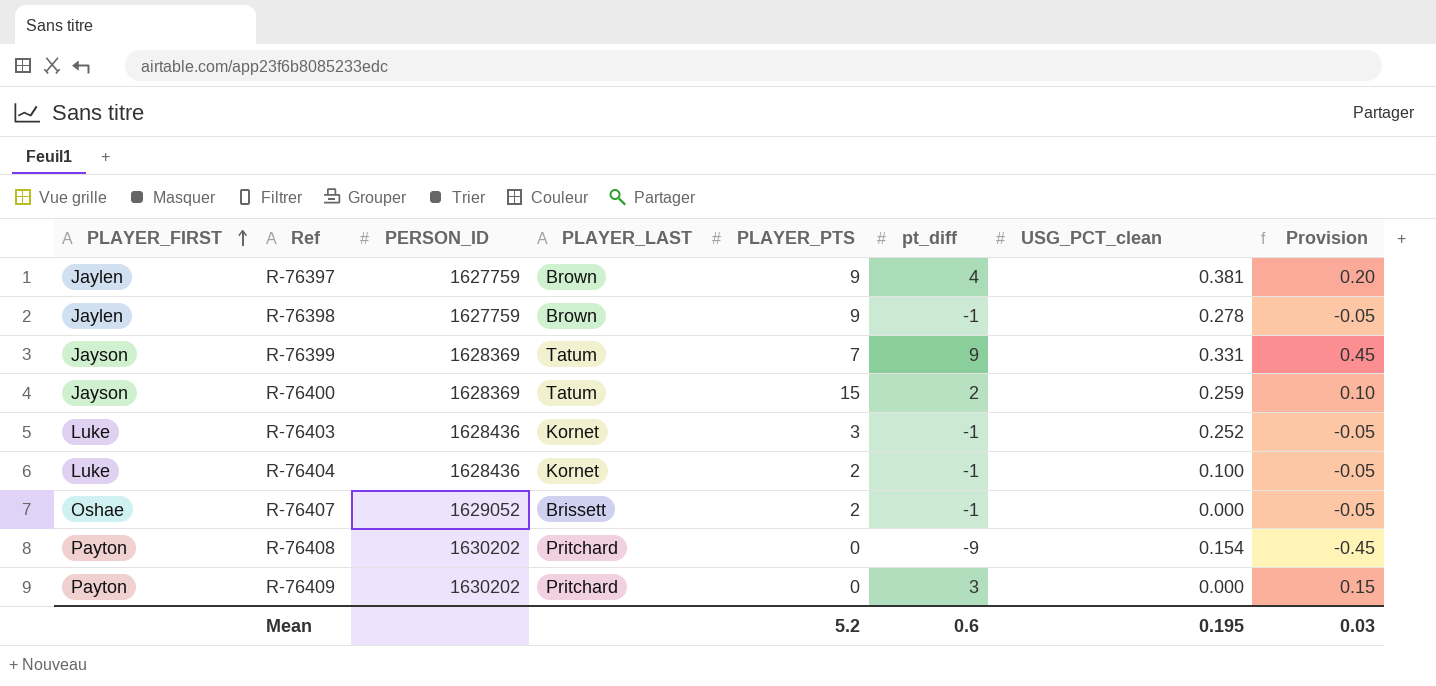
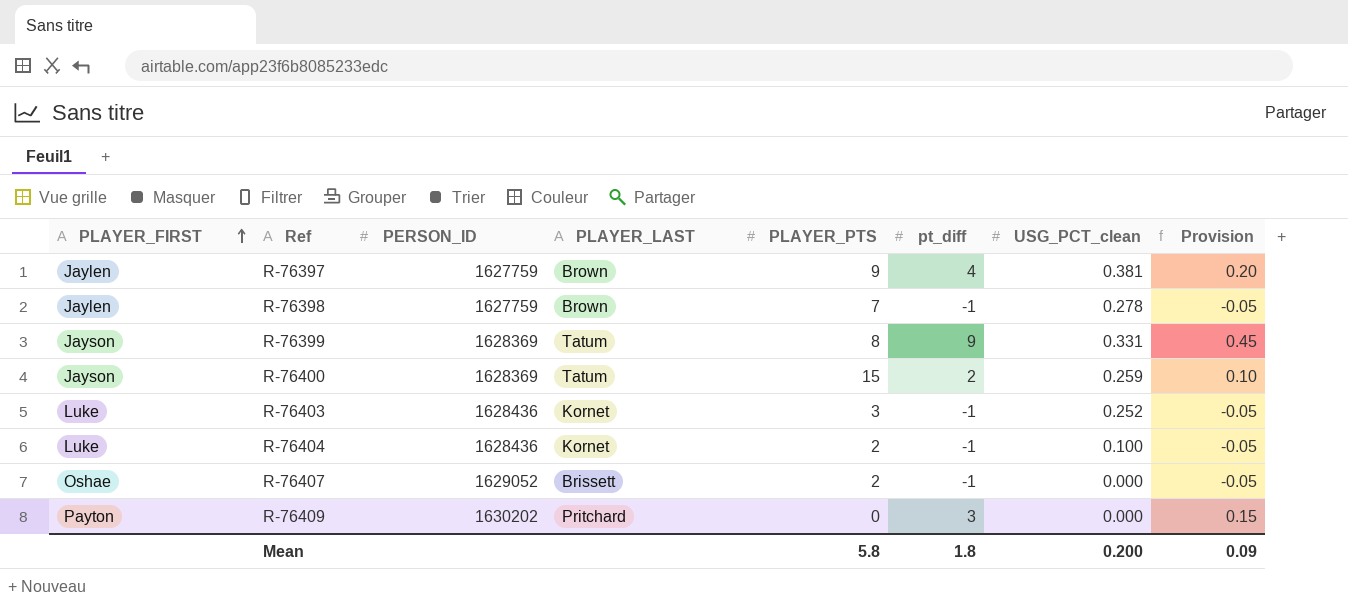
row R-76408: Payton | 1630202 | Pritchard | 0 | -9 | 0.154 | -0.45 -> none
R-76398 | PLAYER_PTS: 9 -> 7
R-76399 | PLAYER_PTS: 7 -> 8
Mean | PLAYER_PTS: 5.2 -> 5.8
Mean | pt_diff: 0.6 -> 1.8
Mean | USG_PCT_clean: 0.195 -> 0.200
Mean | Provision: 0.03 -> 0.09

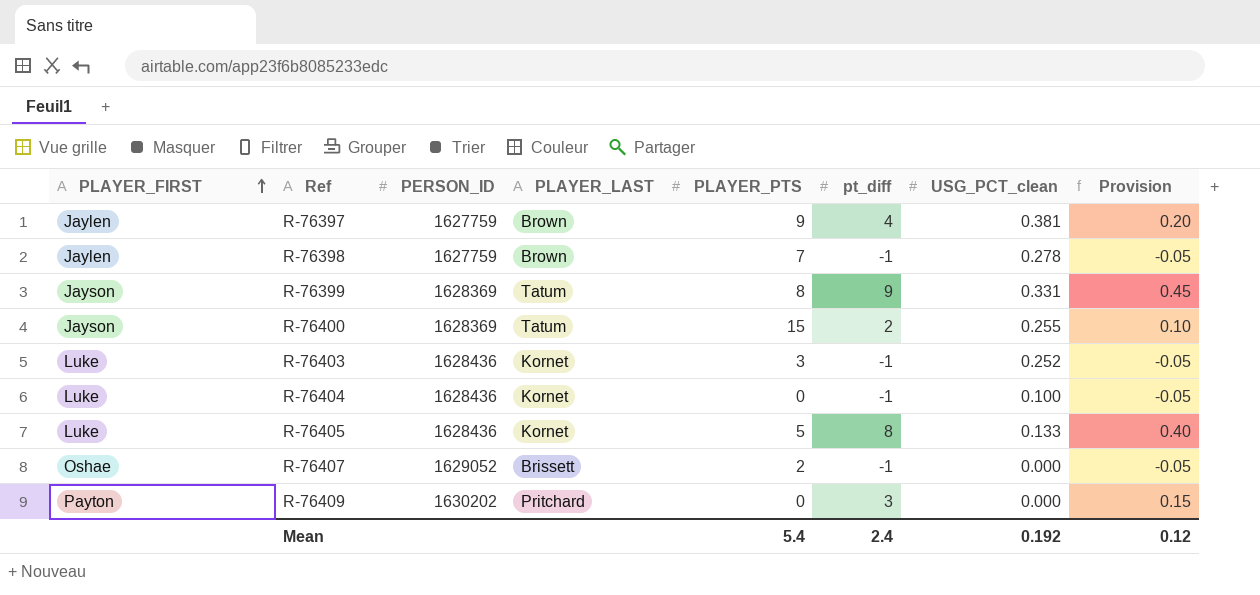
R-76400 | USG_PCT_clean: 0.259 -> 0.255
R-76404 | PLAYER_PTS: 2 -> 0
row R-76405: none -> Luke | 1628436 | Kornet | 5 | 8 | 0.133 | 0.40
Mean | PLAYER_PTS: 5.8 -> 5.4
Mean | pt_diff: 1.8 -> 2.4
Mean | USG_PCT_clean: 0.200 -> 0.192
Mean | Provision: 0.09 -> 0.12

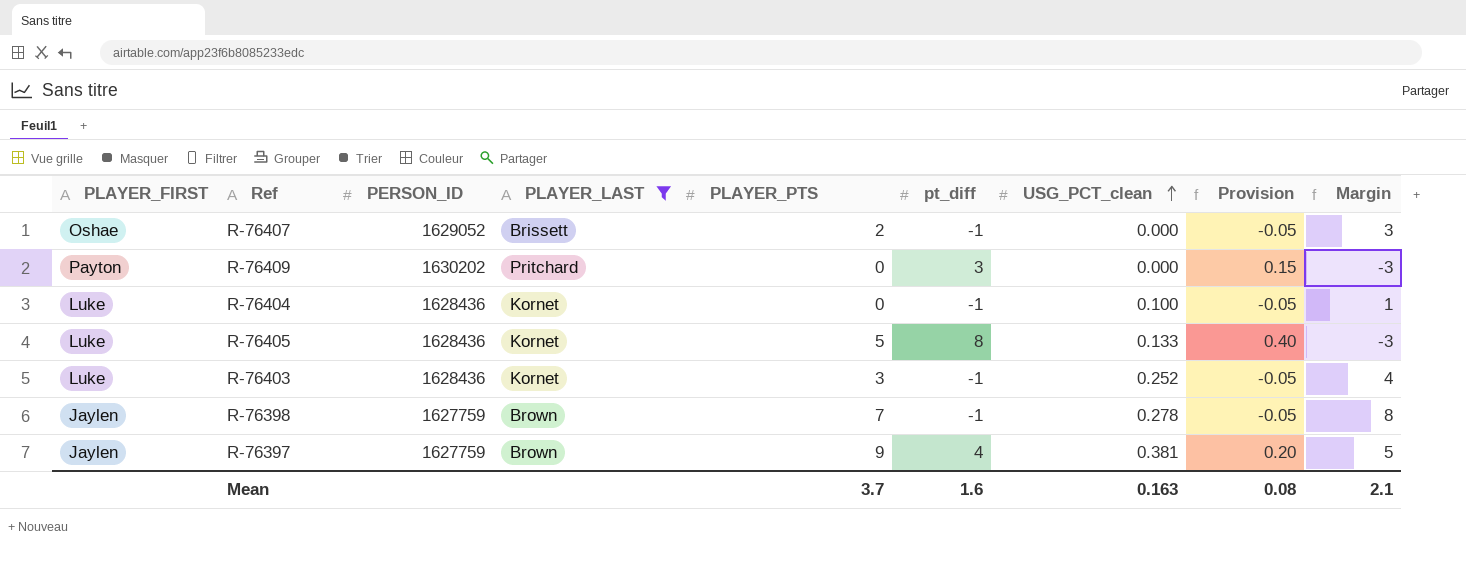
filter: none -> PLAYER_LAST != Tatum
row order: PLAYER_FIRST ascending -> USG_PCT_clean ascending
column Margin | formula: none -> [PLAYER_PTS] - [pt_diff]
Mean | PLAYER_PTS: 5.4 -> 3.7
Mean | pt_diff: 2.4 -> 1.6
Mean | USG_PCT_clean: 0.192 -> 0.163
Mean | Provision: 0.12 -> 0.08

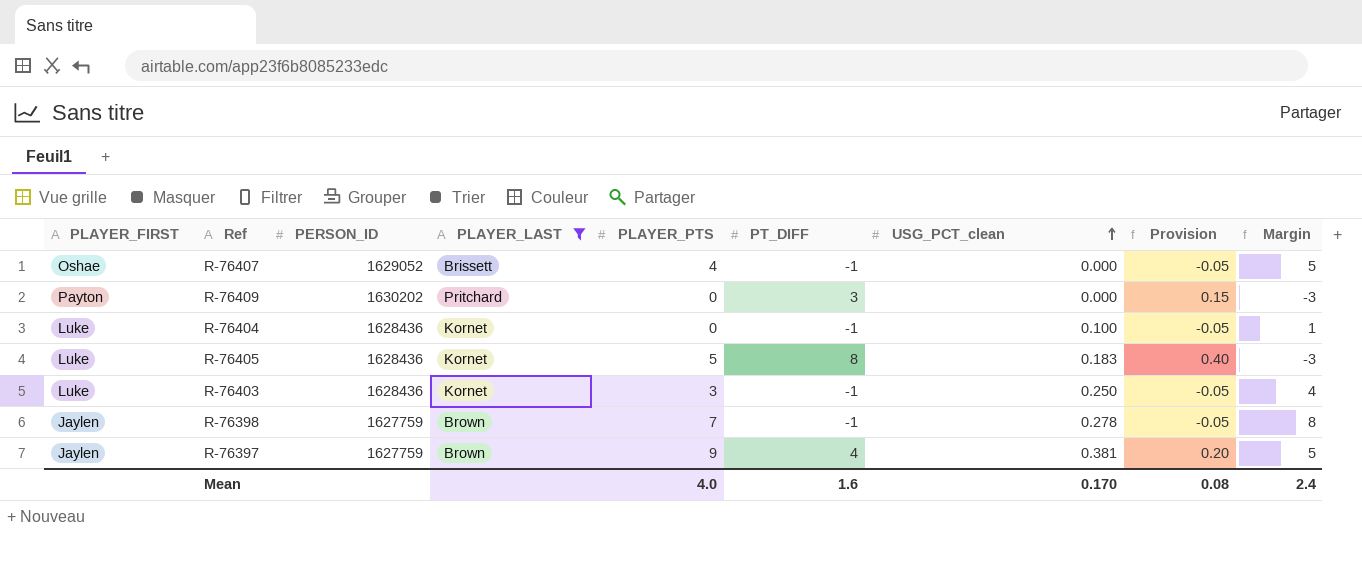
column name: pt_diff -> PT_DIFF
R-76407 | PLAYER_PTS: 2 -> 4
R-76407 | Margin: 3 -> 5
R-76405 | USG_PCT_clean: 0.133 -> 0.183
R-76403 | USG_PCT_clean: 0.252 -> 0.250
Mean | PLAYER_PTS: 3.7 -> 4.0
Mean | USG_PCT_clean: 0.163 -> 0.170
Mean | Margin: 2.1 -> 2.4

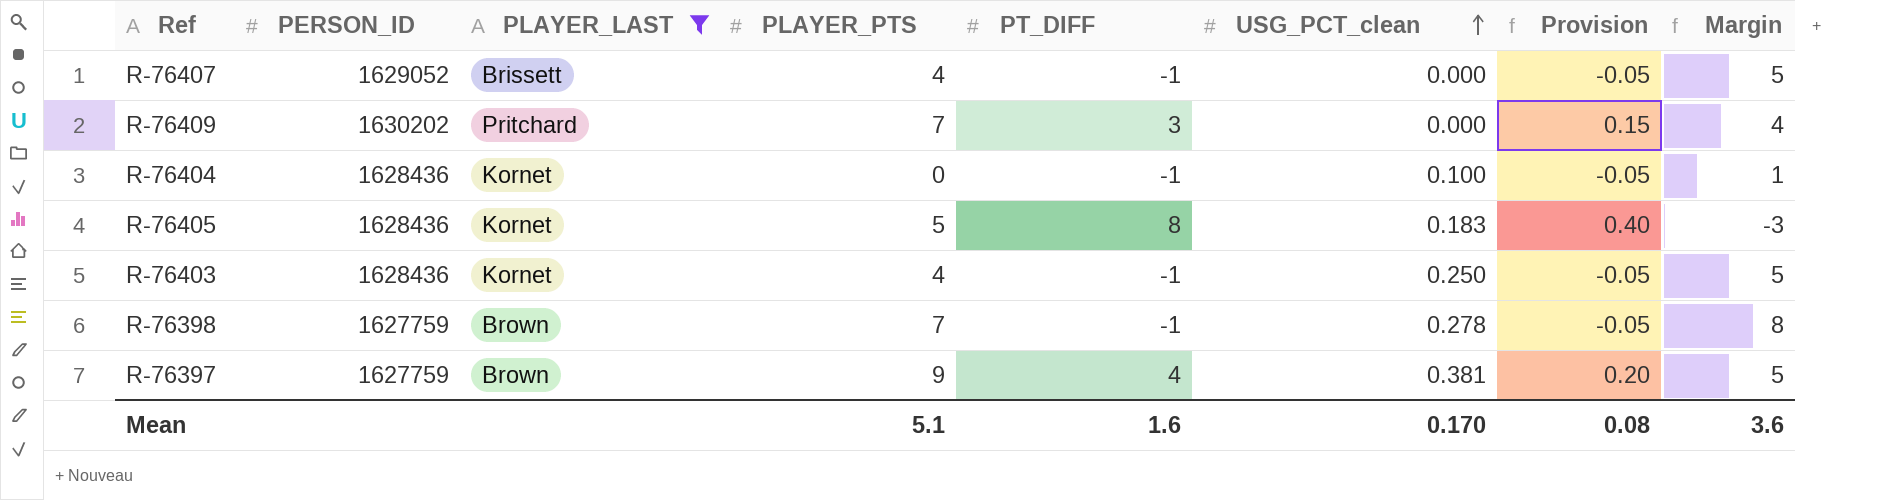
column PLAYER_FIRST | position: 1 -> none
R-76409 | PLAYER_PTS: 0 -> 7
R-76409 | Margin: -3 -> 4
R-76403 | PLAYER_PTS: 3 -> 4
R-76403 | Margin: 4 -> 5
Mean | PLAYER_PTS: 4.0 -> 5.1
Mean | Margin: 2.4 -> 3.6

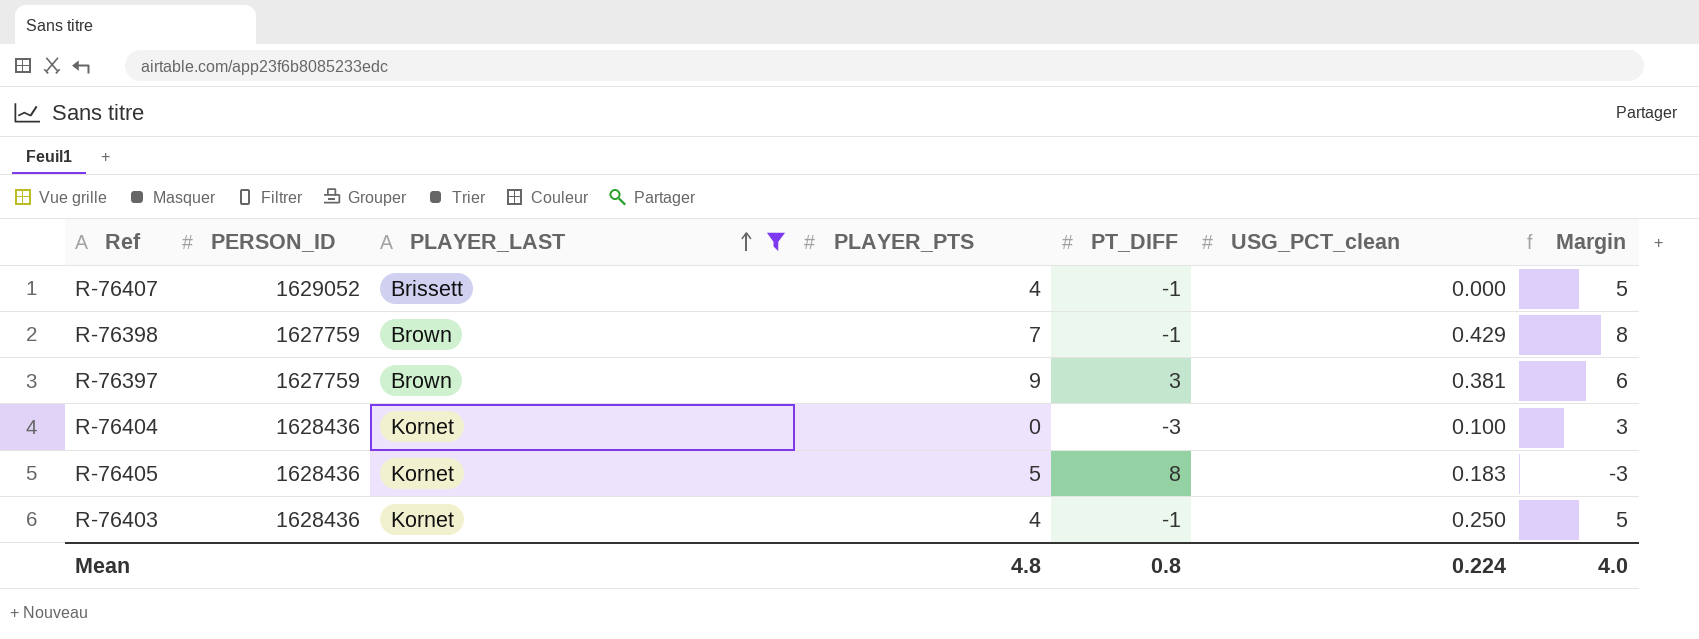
row order: USG_PCT_clean ascending -> PLAYER_LAST ascending
column Provision | formula: [PT_DIFF] * 0.05 -> none
row R-76409: 1630202 | Pritchard | 7 | 3 | 0.000 | 0.15 | 4 -> none
R-76398 | USG_PCT_clean: 0.278 -> 0.429
R-76397 | PT_DIFF: 4 -> 3
R-76397 | Margin: 5 -> 6
R-76404 | PT_DIFF: -1 -> -3
R-76404 | Margin: 1 -> 3
Mean | PLAYER_PTS: 5.1 -> 4.8
Mean | PT_DIFF: 1.6 -> 0.8
Mean | USG_PCT_clean: 0.170 -> 0.224
Mean | Margin: 3.6 -> 4.0

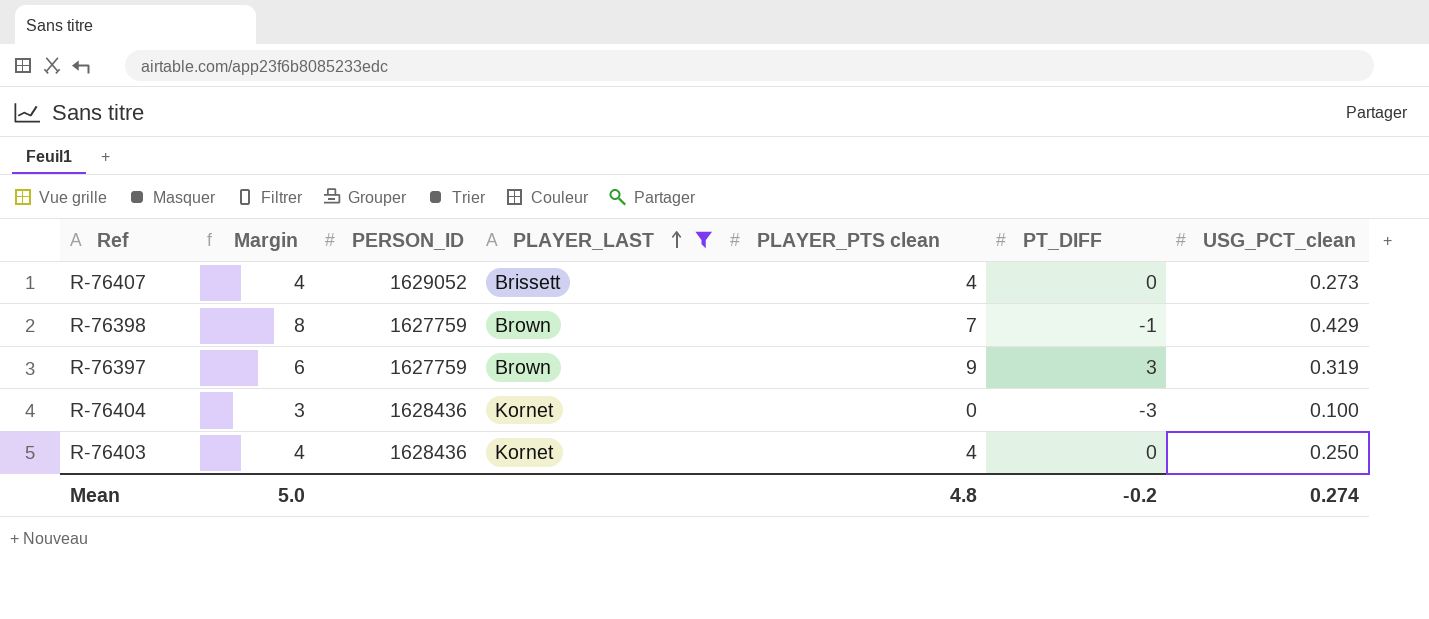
column Margin | position: 7 -> 2
column name: PLAYER_PTS -> PLAYER_PTS clean
row R-76405: 1628436 | Kornet | 5 | 8 | 0.183 | -3 -> none
R-76407 | Margin: 5 -> 4
R-76407 | PT_DIFF: -1 -> 0
R-76407 | USG_PCT_clean: 0.000 -> 0.273
R-76397 | USG_PCT_clean: 0.381 -> 0.319
R-76403 | Margin: 5 -> 4
R-76403 | PT_DIFF: -1 -> 0
Mean | Margin: 4.0 -> 5.0
Mean | PT_DIFF: 0.8 -> -0.2
Mean | USG_PCT_clean: 0.224 -> 0.274

